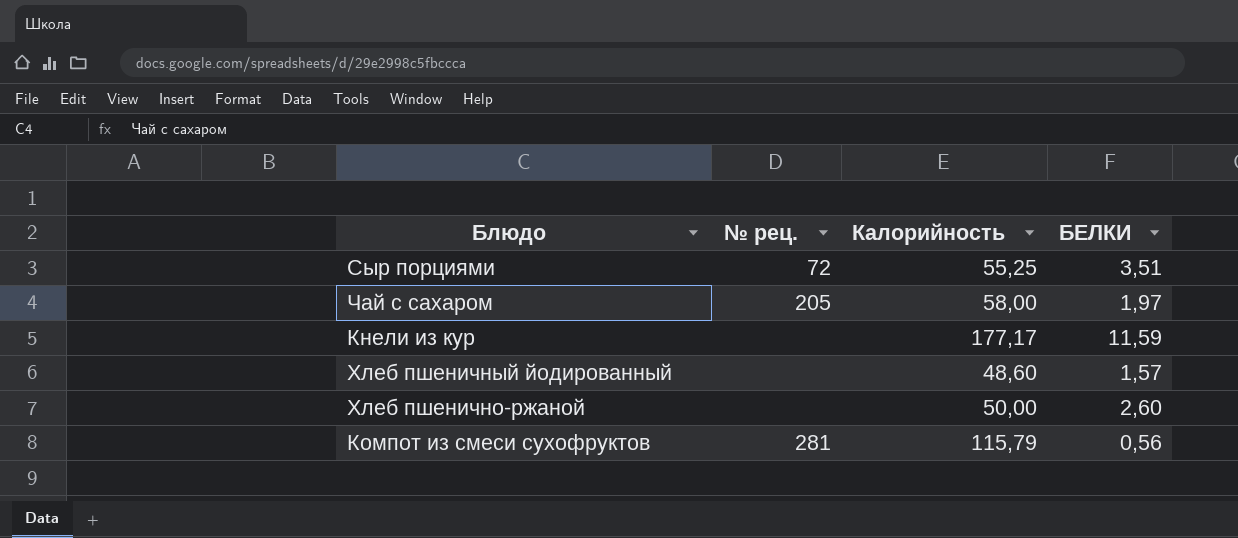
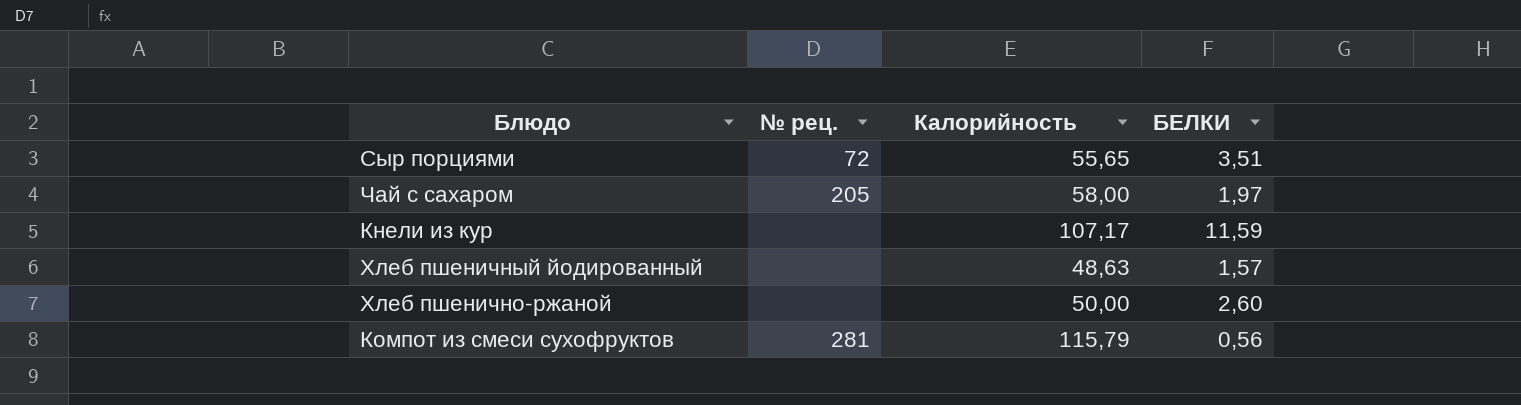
Сыр порциями | Калорийность: 55,25 -> 55,65
Кнели из кур | Калорийность: 177,17 -> 107,17
Хлеб пшеничный йодированный | Калорийность: 48,60 -> 48,63

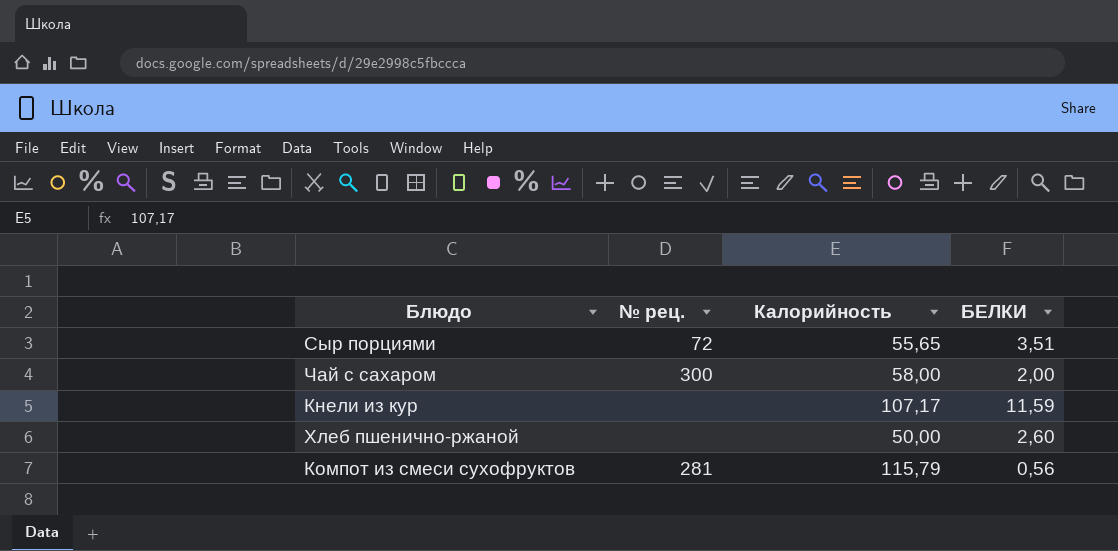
row Хлеб пшеничный йодированный: none | 48,63 | 1,57 -> none
Чай с сахаром | № рец.: 205 -> 300
Чай с сахаром | БЕЛКИ: 1,97 -> 2,00

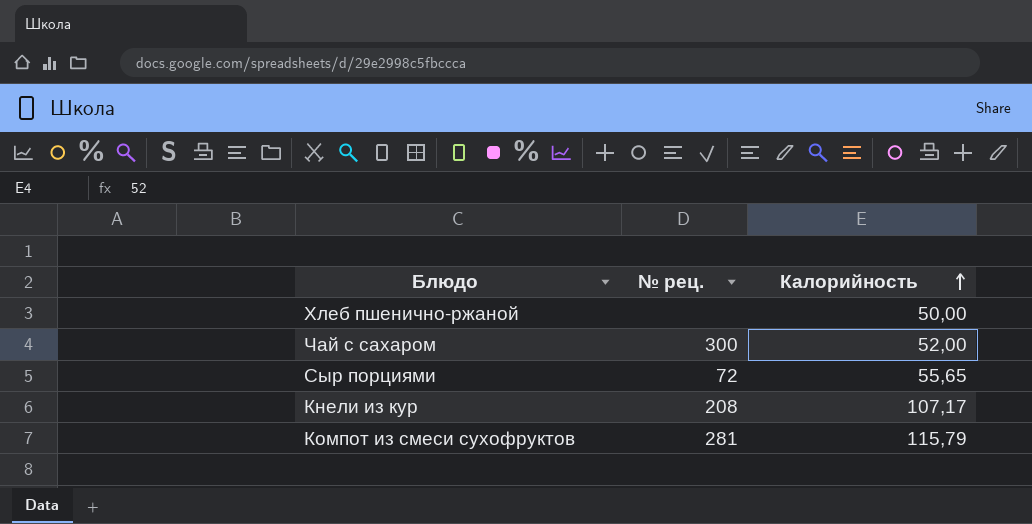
row order: none -> Калорийность ascending
column БЕЛКИ | position: 4 -> none
Чай с сахаром | Калорийность: 58,00 -> 52,00
Кнели из кур | № рец.: none -> 208

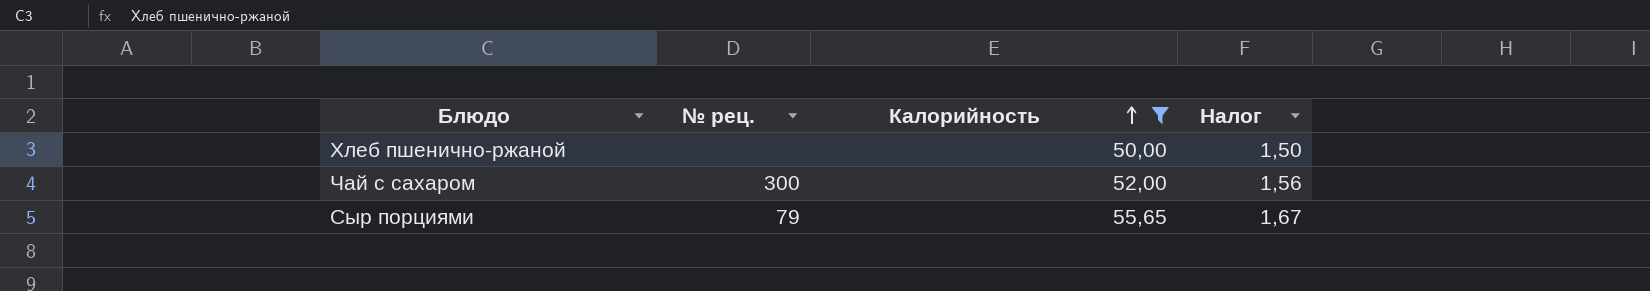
filter: none -> Калорийность <= 55,65
column Налог | formula: none -> [Калорийность] * 0,03
Сыр порциями | № рец.: 72 -> 79

